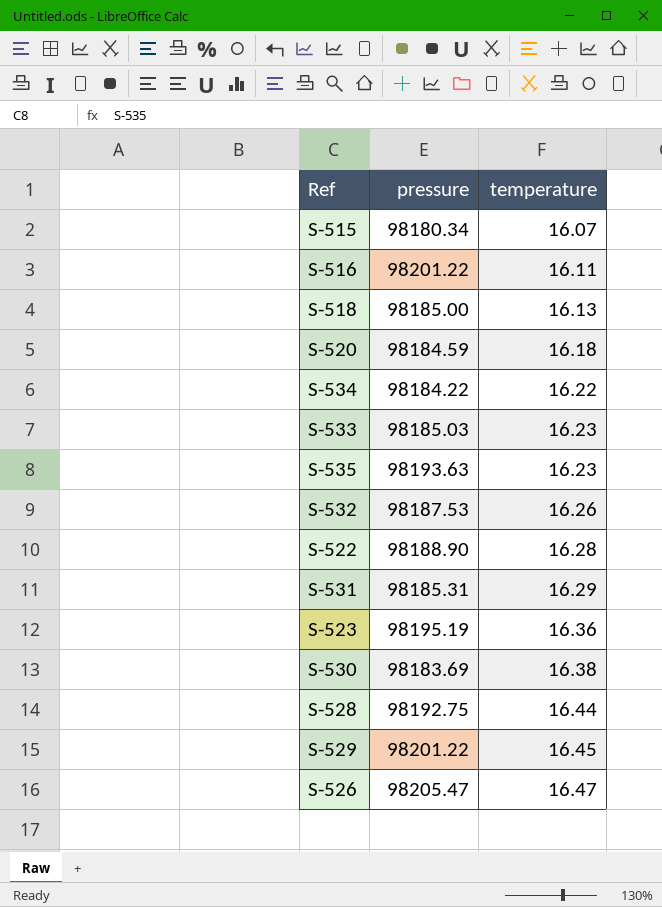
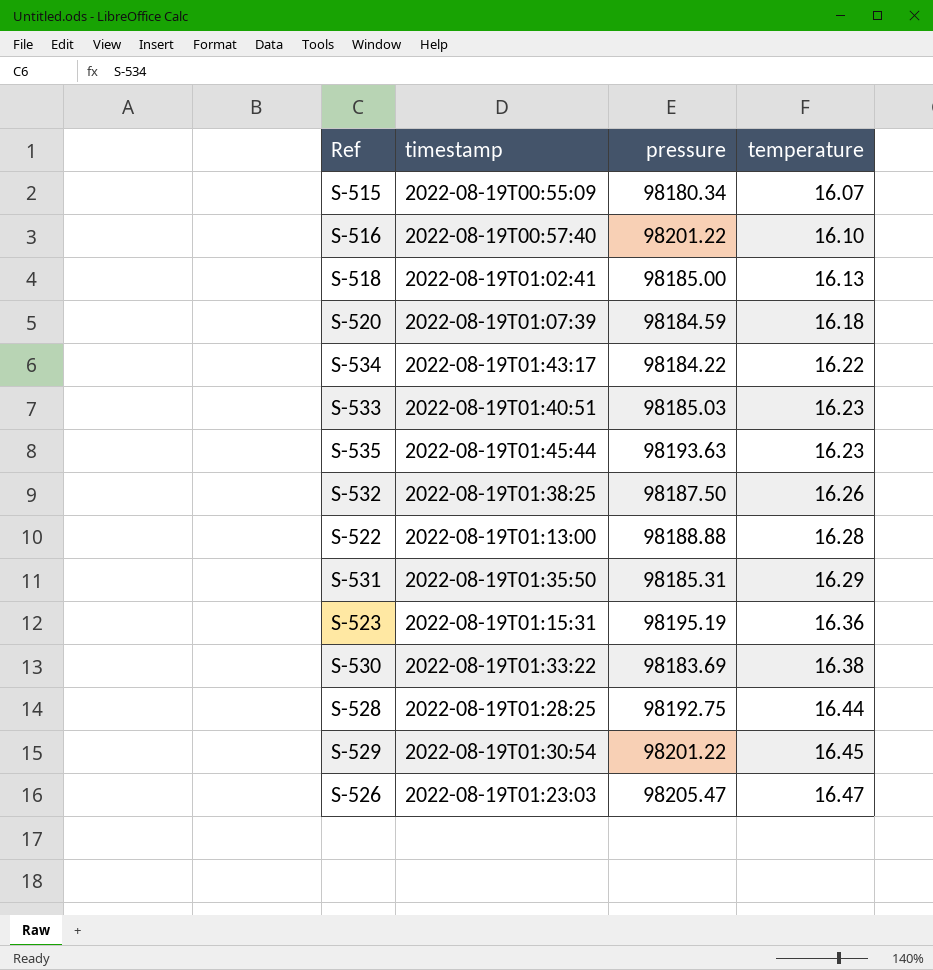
column timestamp | position: none -> 2
S-516 | temperature: 16.11 -> 16.10
S-532 | pressure: 98187.53 -> 98187.50
S-522 | pressure: 98188.90 -> 98188.88

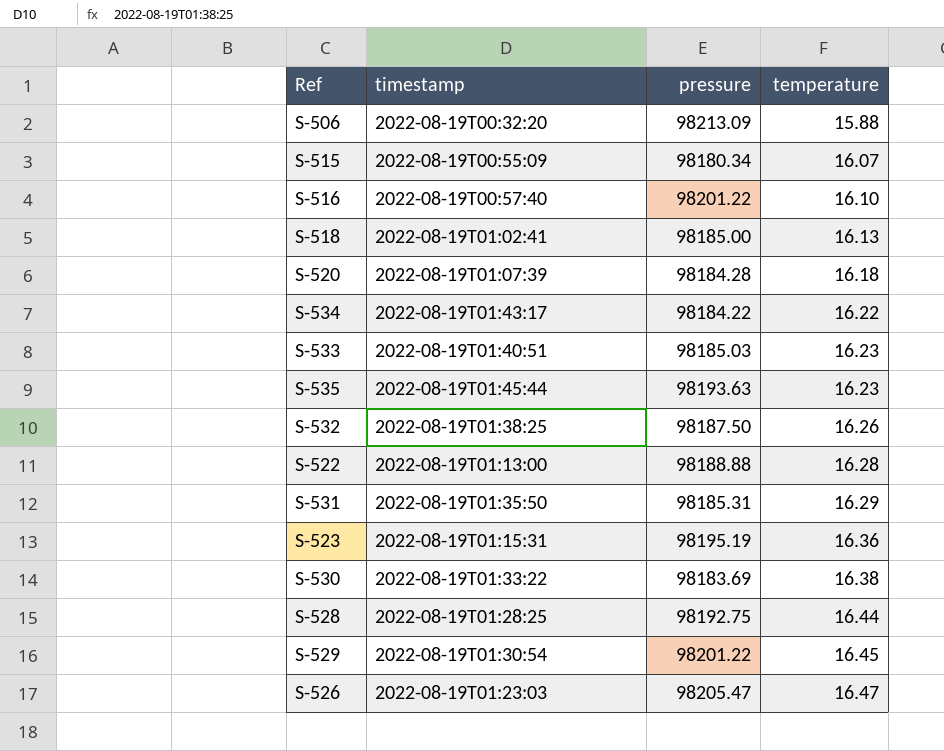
row S-506: none -> 2022-08-19T00:32:20 | 98213.09 | 15.88
S-520 | pressure: 98184.59 -> 98184.28

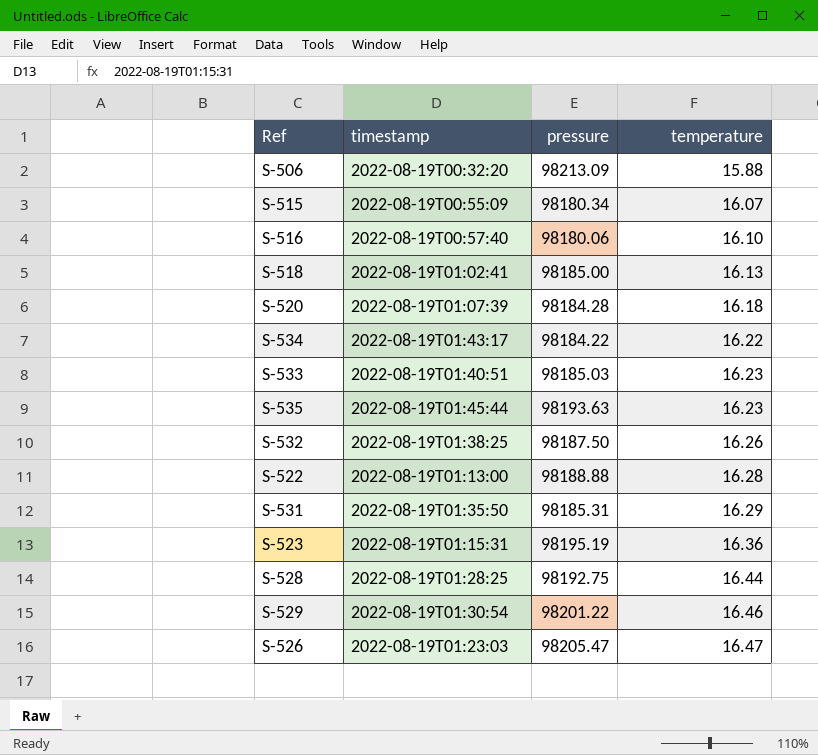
row S-530: 2022-08-19T01:33:22 | 98183.69 | 16.38 -> none
S-516 | pressure: 98201.22 -> 98180.06
S-529 | temperature: 16.45 -> 16.46

